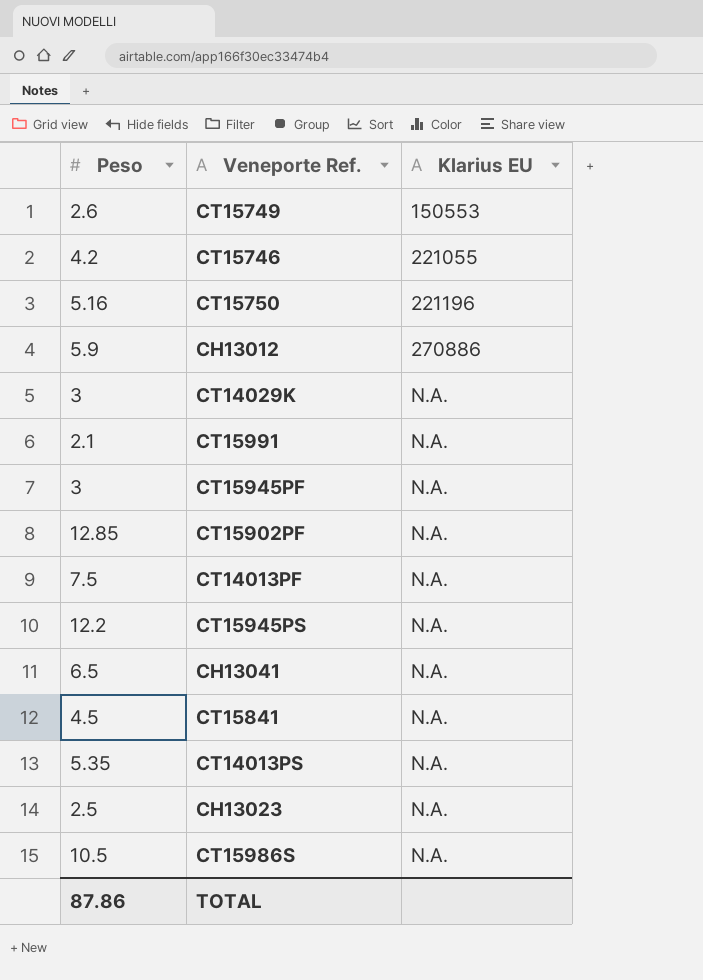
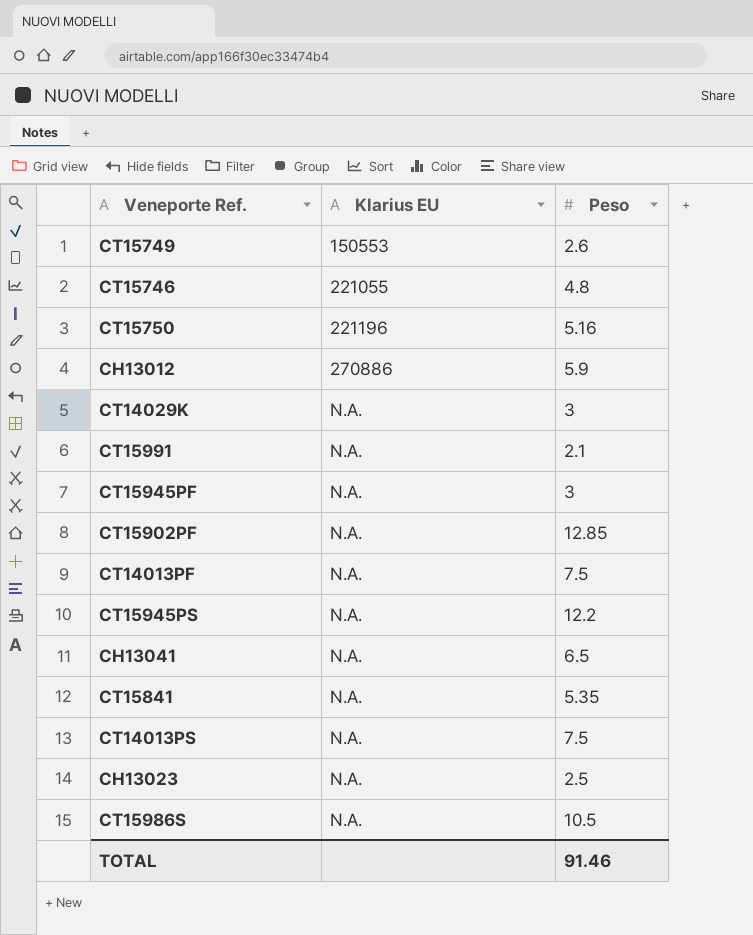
column Peso | position: 1 -> 3
CT15746 | Peso: 4.2 -> 4.8
CT15841 | Peso: 4.5 -> 5.35
CT14013PS | Peso: 5.35 -> 7.5
TOTAL | Peso: 87.86 -> 91.46

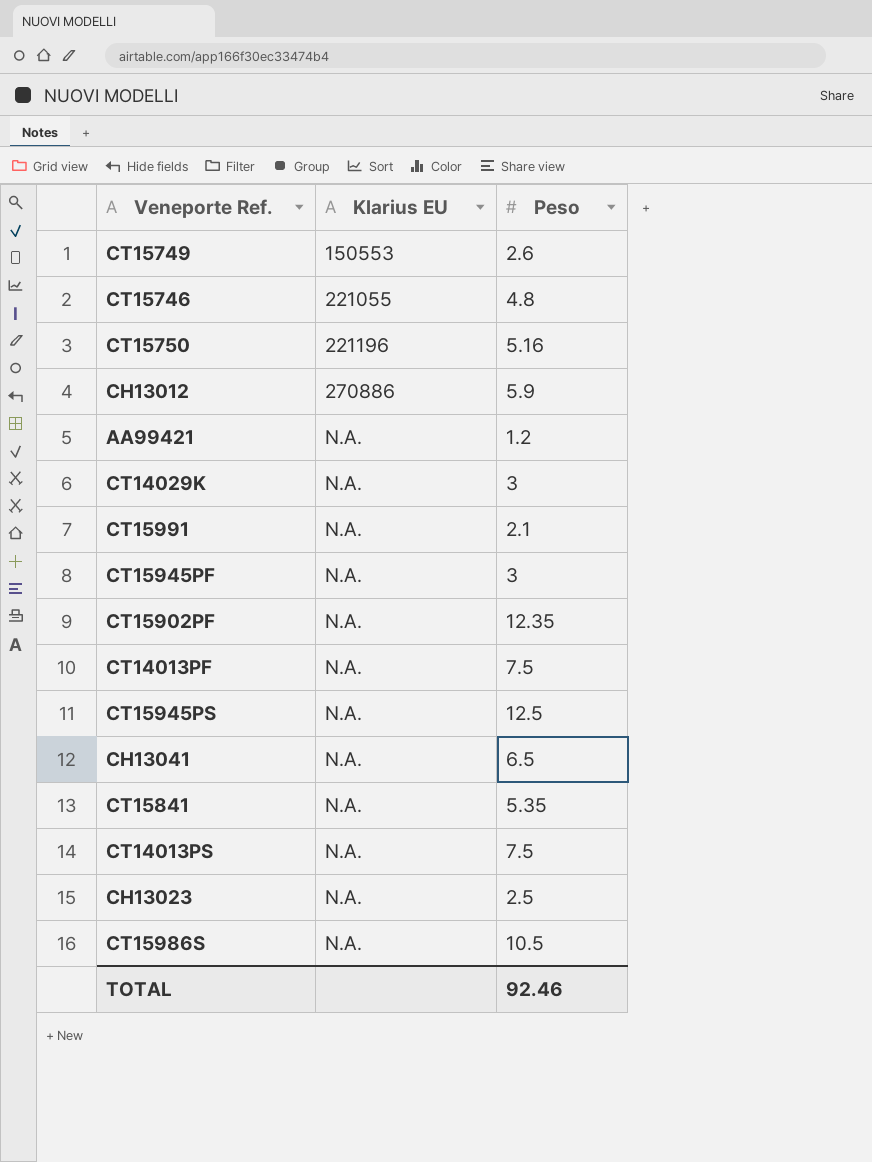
row AA99421: none -> N.A. | 1.2
CT15902PF | Peso: 12.85 -> 12.35
CT15945PS | Peso: 12.2 -> 12.5
TOTAL | Peso: 91.46 -> 92.46

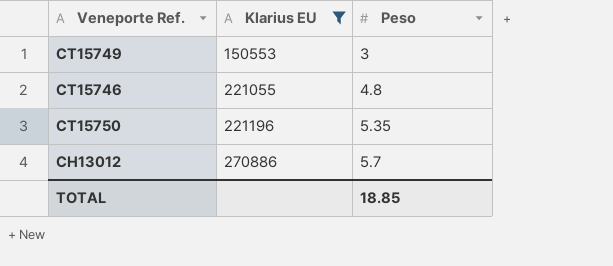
filter: none -> Klarius EU != N.A.
CT15749 | Peso: 2.6 -> 3
CT15750 | Peso: 5.16 -> 5.35
CH13012 | Peso: 5.9 -> 5.7
TOTAL | Peso: 92.46 -> 18.85

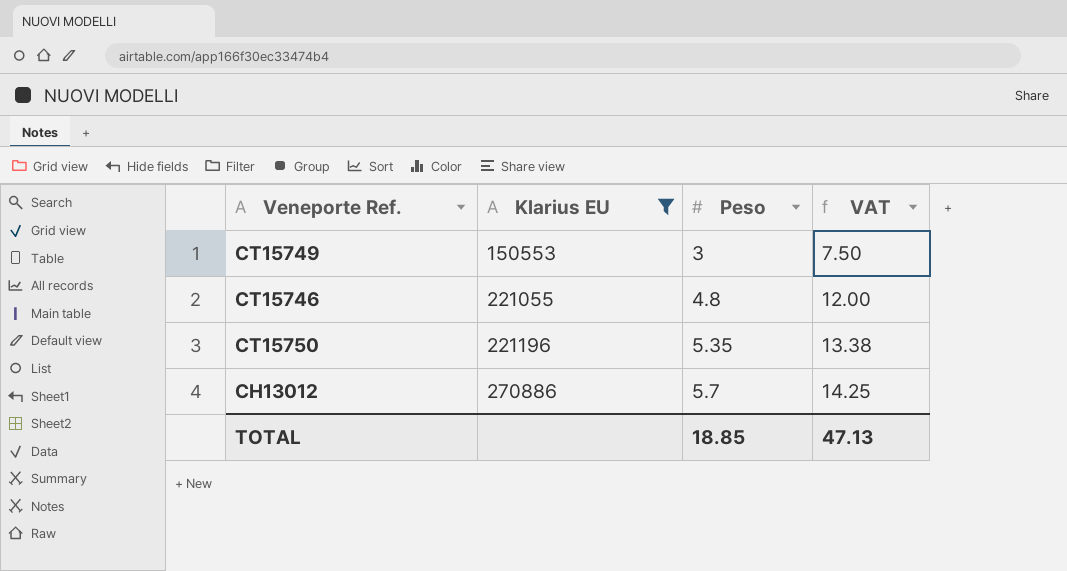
column VAT | formula: none -> [Peso] * 2.5

